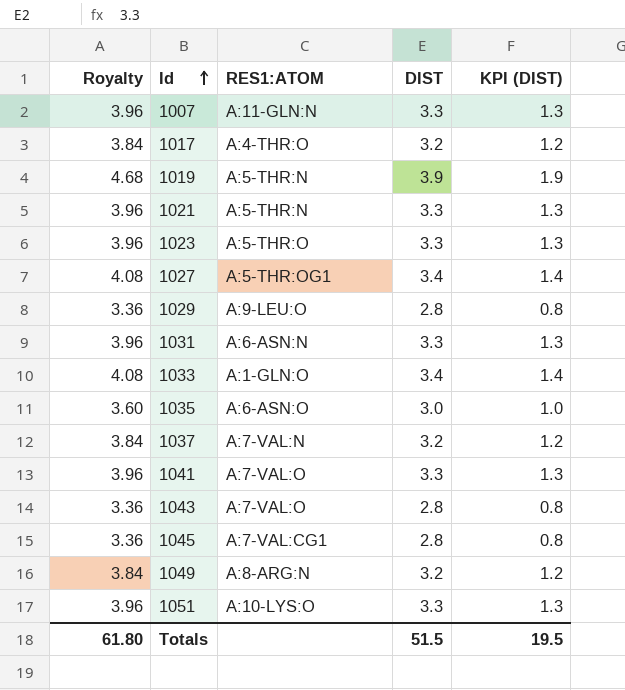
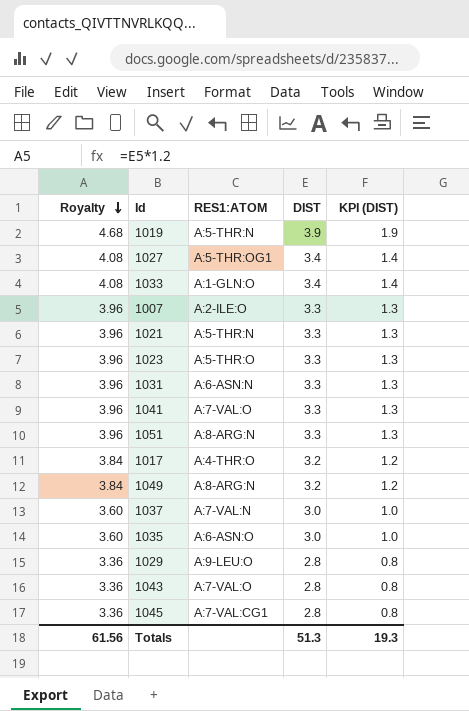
row order: Id ascending -> Royalty descending
1007 | RES1:ATOM: A:11-GLN:N -> A:2-ILE:O
1051 | RES1:ATOM: A:10-LYS:O -> A:8-ARG:N
1037 | Royalty: 3.84 -> 3.60
1037 | DIST: 3.2 -> 3.0
1037 | KPI (DIST): 1.2 -> 1.0
Totals | Royalty: 61.80 -> 61.56
Totals | DIST: 51.5 -> 51.3
Totals | KPI (DIST): 19.5 -> 19.3

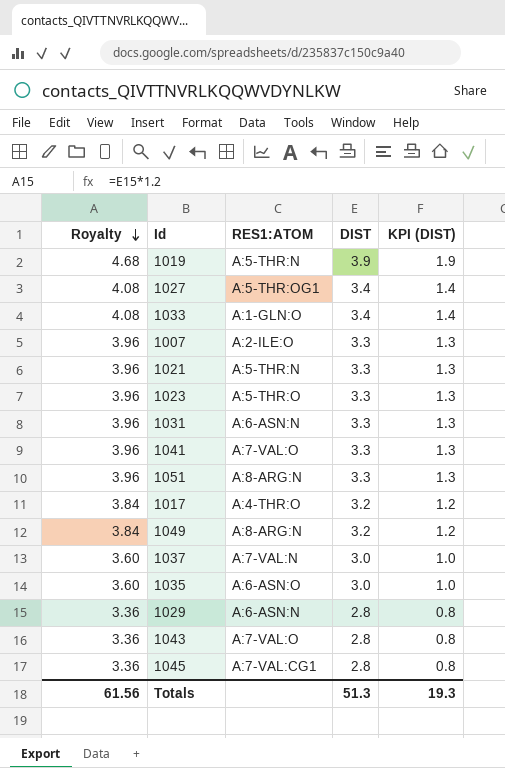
1029 | RES1:ATOM: A:9-LEU:O -> A:6-ASN:N

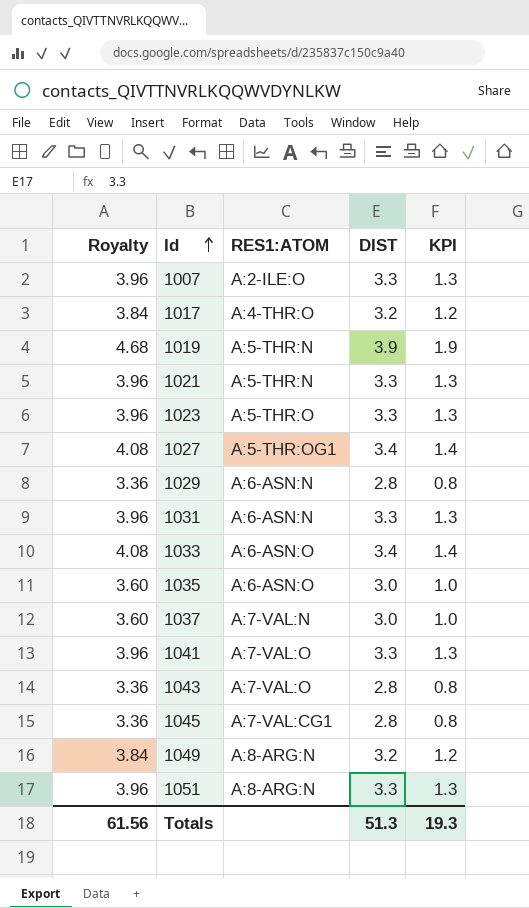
row order: Royalty descending -> Id ascending
column name: KPI (DIST) -> KPI
1033 | RES1:ATOM: A:1-GLN:O -> A:6-ASN:O

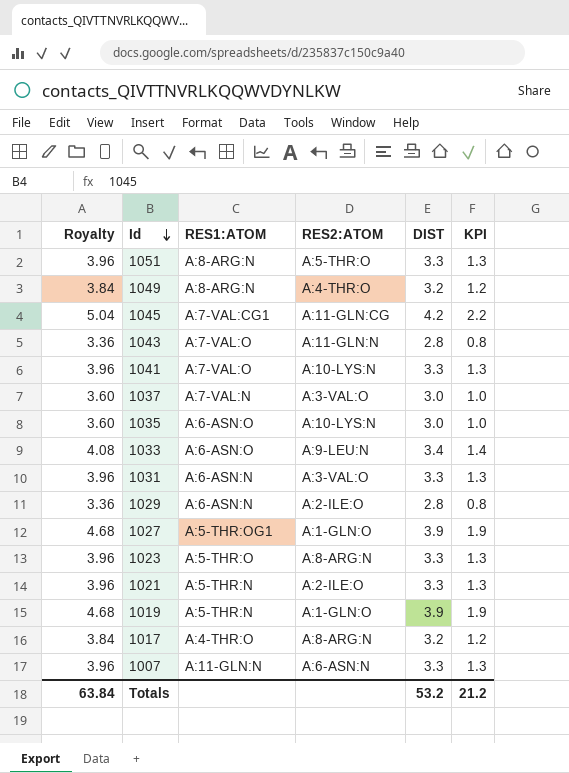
row order: Id ascending -> Id descending
column RES2:ATOM | position: none -> 4
1045 | Royalty: 3.36 -> 5.04
1045 | DIST: 2.8 -> 4.2
1045 | KPI: 0.8 -> 2.2
1027 | Royalty: 4.08 -> 4.68
1027 | DIST: 3.4 -> 3.9
1027 | KPI: 1.4 -> 1.9
1007 | RES1:ATOM: A:2-ILE:O -> A:11-GLN:N
Totals | Royalty: 61.56 -> 63.84
Totals | DIST: 51.3 -> 53.2
Totals | KPI: 19.3 -> 21.2

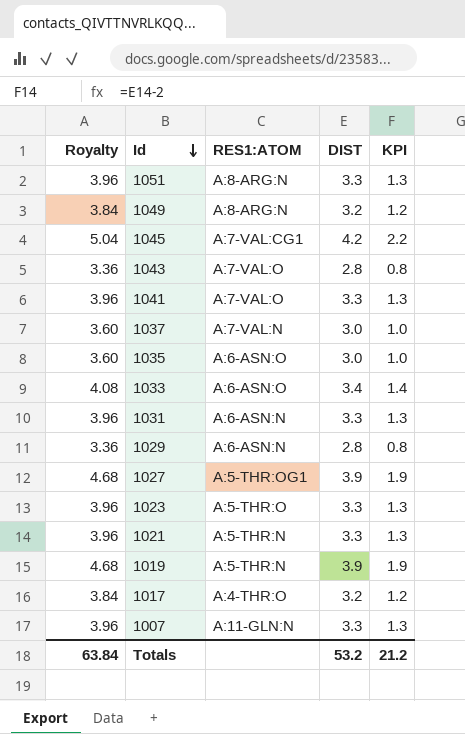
column RES2:ATOM | position: 4 -> none

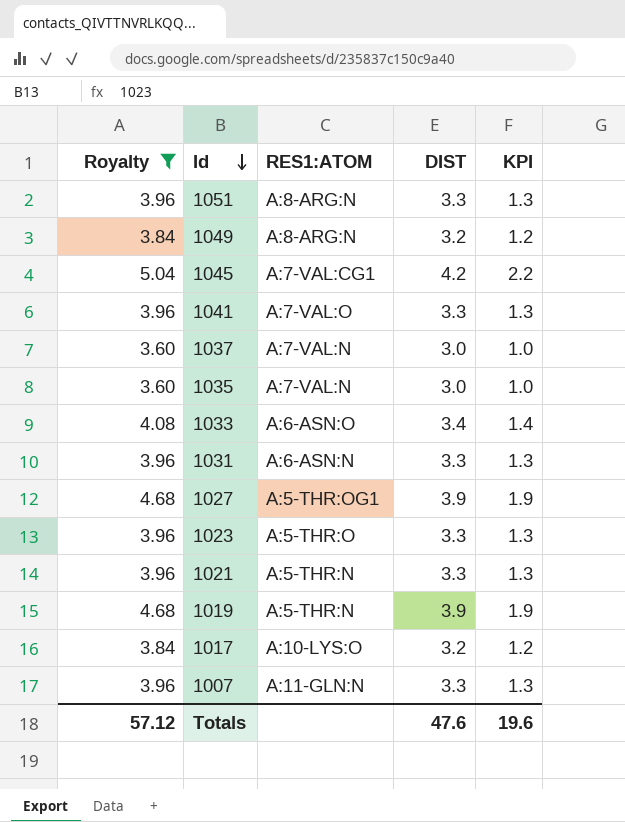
filter: none -> Royalty != 3.36
1035 | RES1:ATOM: A:6-ASN:O -> A:7-VAL:N
1017 | RES1:ATOM: A:4-THR:O -> A:10-LYS:O
Totals | Royalty: 63.84 -> 57.12
Totals | DIST: 53.2 -> 47.6
Totals | KPI: 21.2 -> 19.6

